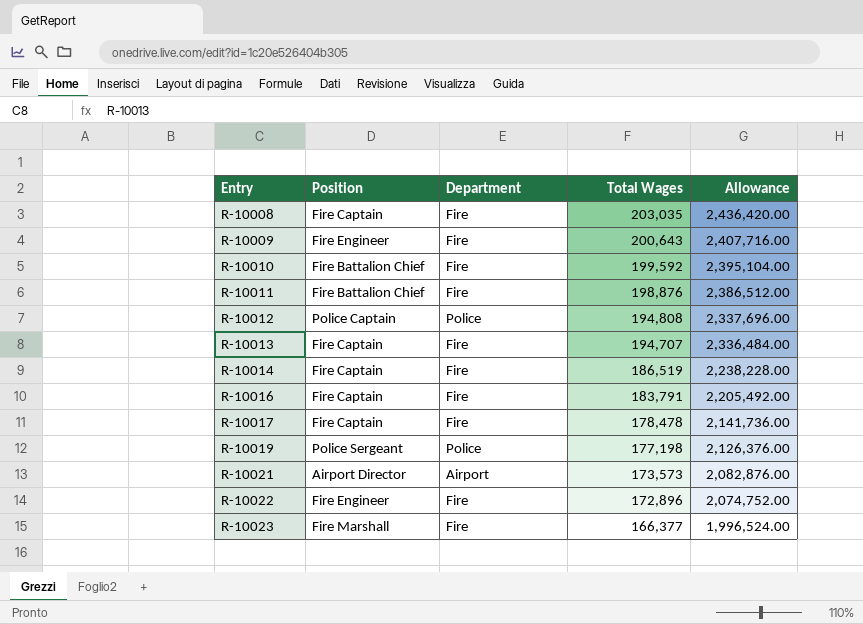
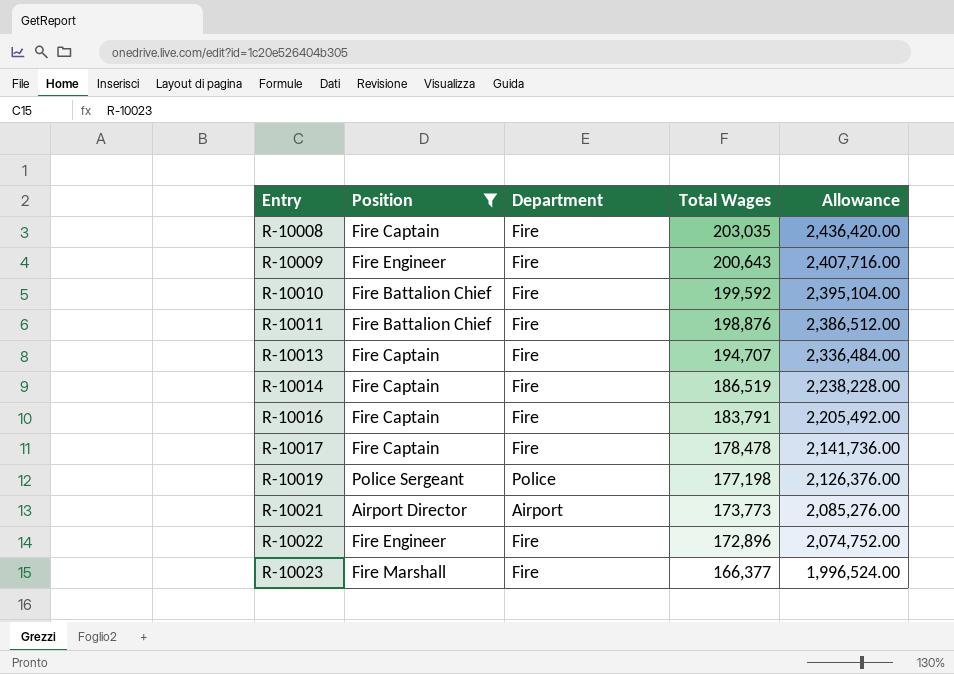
filter: none -> Position != Police Captain
R-10021 | Total Wages: 173,573 -> 173,773
R-10021 | Allowance: 2,082,876.00 -> 2,085,276.00

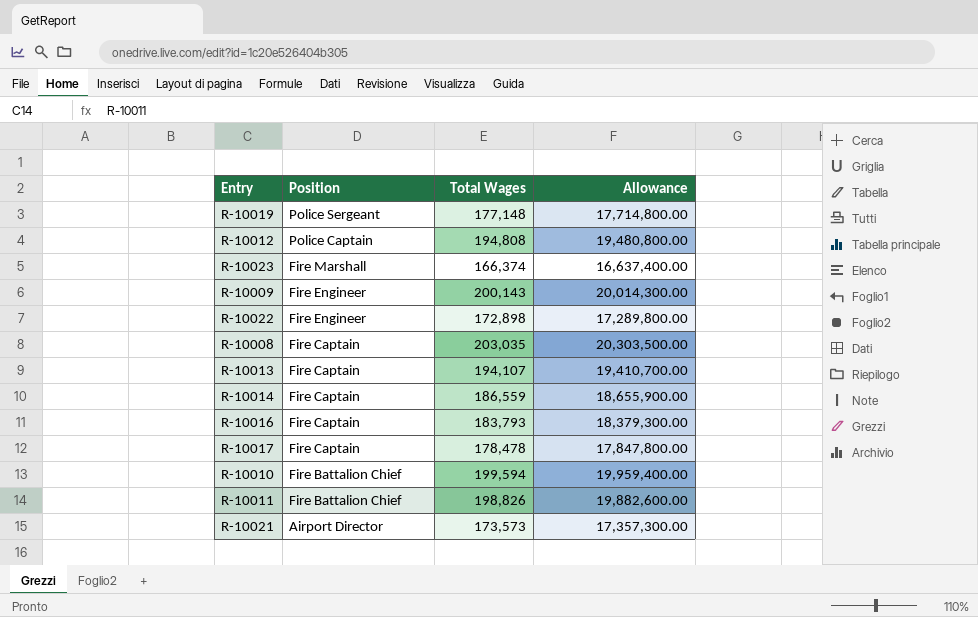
filter: Position != Police Captain -> none
row order: Entry ascending -> Position descending
column Department | position: 3 -> none
column Allowance | formula: [Total Wages] * 12 -> [Total Wages] * 100
R-10019 | Total Wages: 177,198 -> 177,148
R-10023 | Total Wages: 166,377 -> 166,374
R-10009 | Total Wages: 200,643 -> 200,143
R-10022 | Total Wages: 172,896 -> 172,898
R-10013 | Total Wages: 194,707 -> 194,107
R-10014 | Total Wages: 186,519 -> 186,559
R-10016 | Total Wages: 183,791 -> 183,793
R-10010 | Total Wages: 199,592 -> 199,594
R-10011 | Total Wages: 198,876 -> 198,826
R-10021 | Total Wages: 173,773 -> 173,573

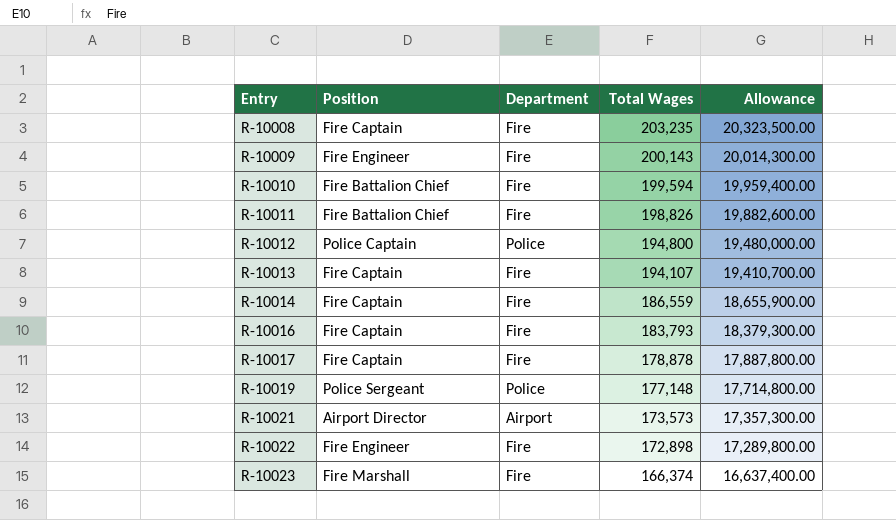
row order: Position descending -> Entry ascending
column Department | position: none -> 3
R-10008 | Total Wages: 203,035 -> 203,235
R-10008 | Allowance: 20,303,500.00 -> 20,323,500.00
R-10012 | Total Wages: 194,808 -> 194,800
R-10012 | Allowance: 19,480,800.00 -> 19,480,000.00
R-10017 | Total Wages: 178,478 -> 178,878
R-10017 | Allowance: 17,847,800.00 -> 17,887,800.00

